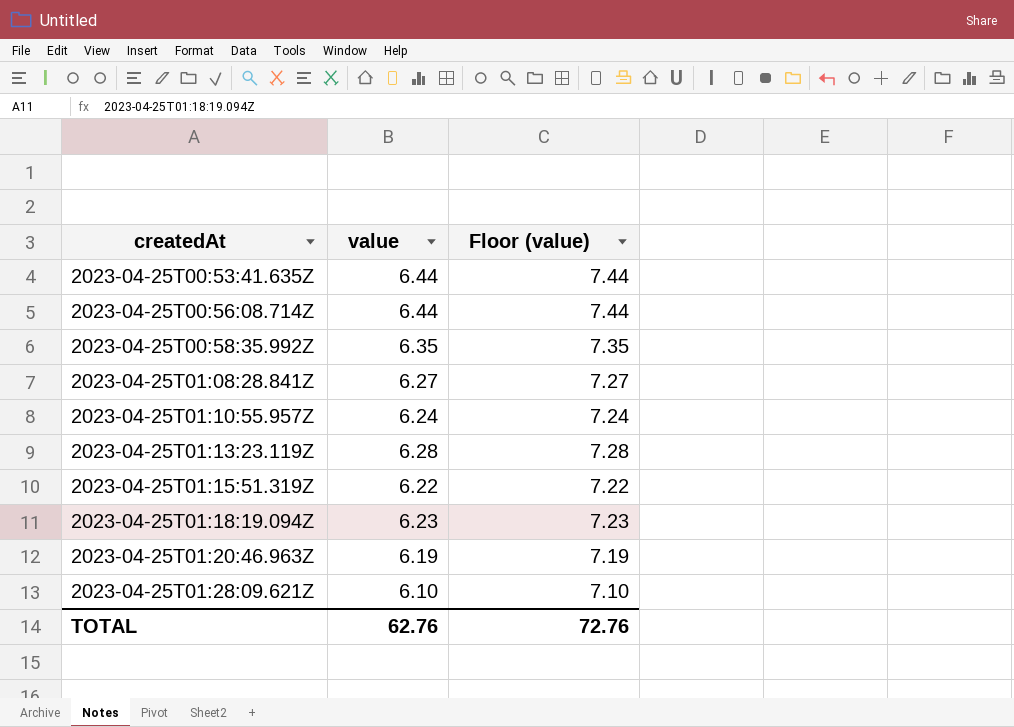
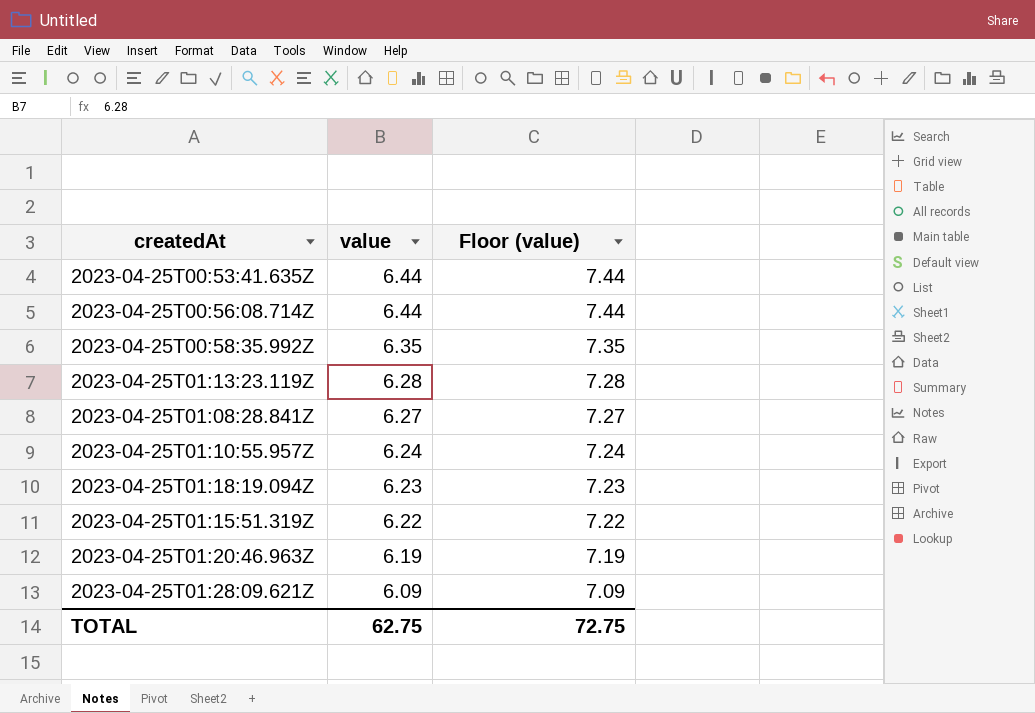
row order: createdAt ascending -> value descending
2023-04-25T01:28:09.621Z | value: 6.10 -> 6.09
2023-04-25T01:28:09.621Z | Floor (value): 7.10 -> 7.09
TOTAL | value: 62.76 -> 62.75
TOTAL | Floor (value): 72.76 -> 72.75

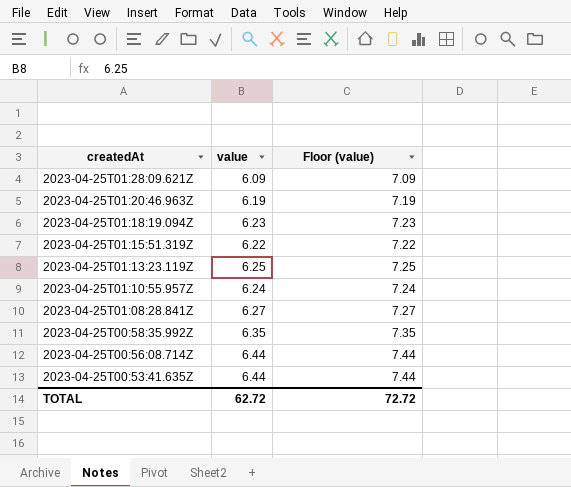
row order: value descending -> createdAt descending
2023-04-25T01:13:23.119Z | value: 6.28 -> 6.25
2023-04-25T01:13:23.119Z | Floor (value): 7.28 -> 7.25
TOTAL | value: 62.75 -> 62.72
TOTAL | Floor (value): 72.75 -> 72.72

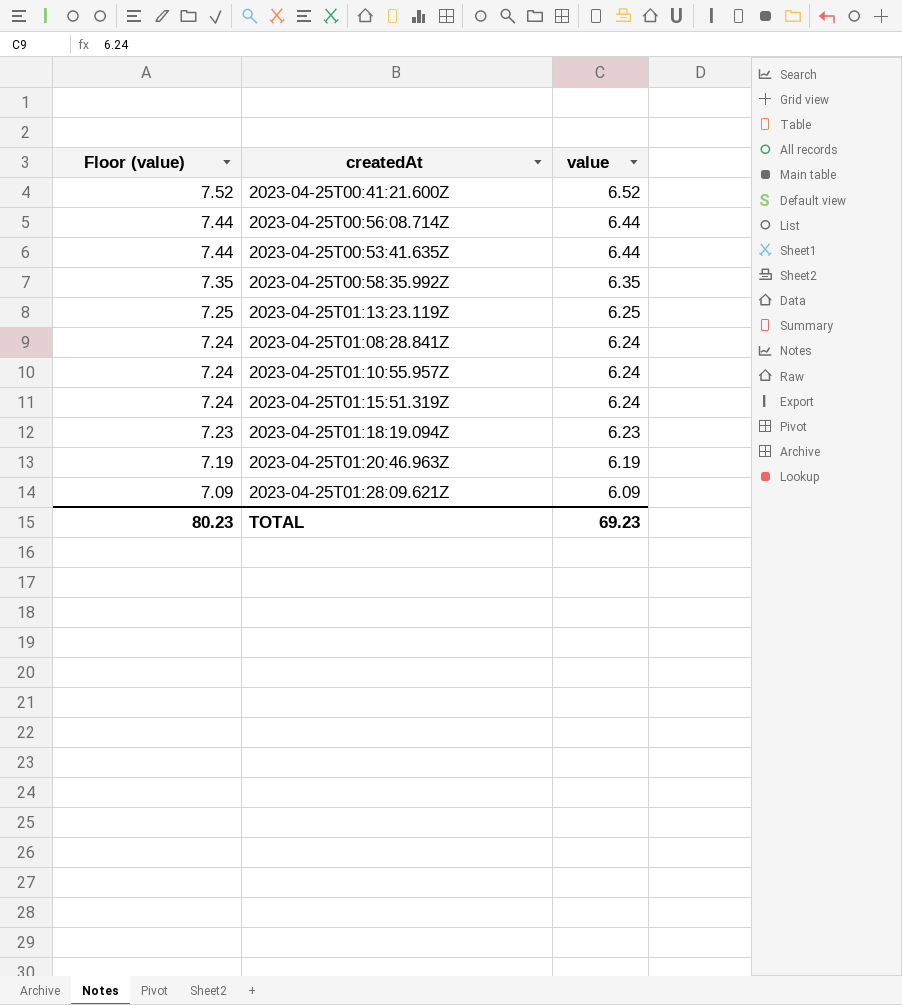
row order: createdAt descending -> Floor (value) descending
column Floor (value) | position: 3 -> 1
row 2023-04-25T00:41:21.600Z: none -> 7.52 | 6.52
2023-04-25T01:08:28.841Z | Floor (value): 7.27 -> 7.24
2023-04-25T01:08:28.841Z | value: 6.27 -> 6.24
2023-04-25T01:15:51.319Z | Floor (value): 7.22 -> 7.24
2023-04-25T01:15:51.319Z | value: 6.22 -> 6.24
TOTAL | Floor (value): 72.72 -> 80.23
TOTAL | value: 62.72 -> 69.23

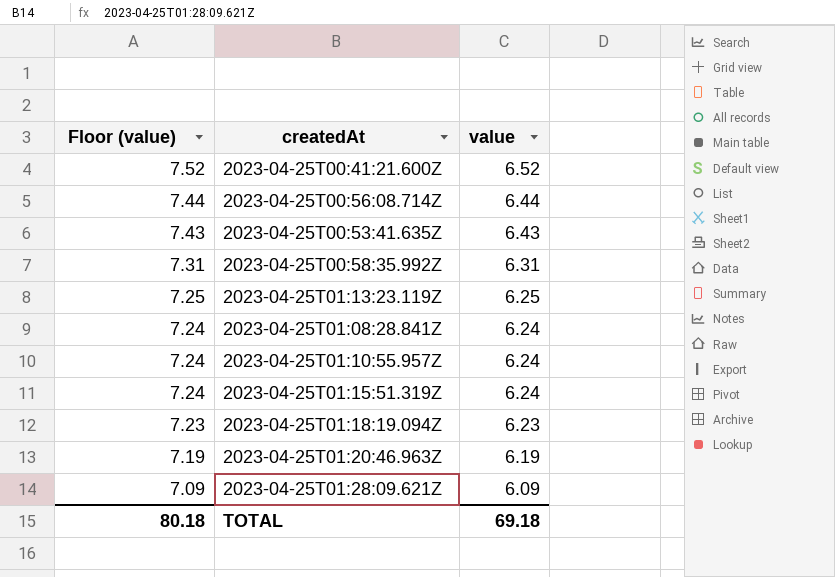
2023-04-25T00:53:41.635Z | Floor (value): 7.44 -> 7.43
2023-04-25T00:53:41.635Z | value: 6.44 -> 6.43
2023-04-25T00:58:35.992Z | Floor (value): 7.35 -> 7.31
2023-04-25T00:58:35.992Z | value: 6.35 -> 6.31
TOTAL | Floor (value): 80.23 -> 80.18
TOTAL | value: 69.23 -> 69.18

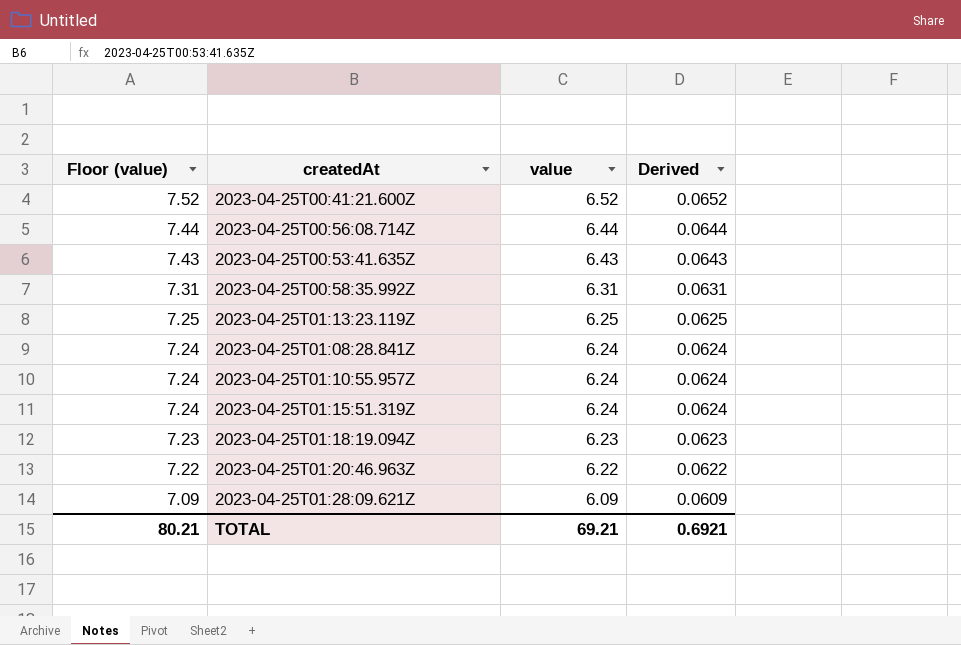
column Derived | formula: none -> [value] * 0.01
2023-04-25T01:20:46.963Z | Floor (value): 7.19 -> 7.22
2023-04-25T01:20:46.963Z | value: 6.19 -> 6.22
TOTAL | Floor (value): 80.18 -> 80.21
TOTAL | value: 69.18 -> 69.21

